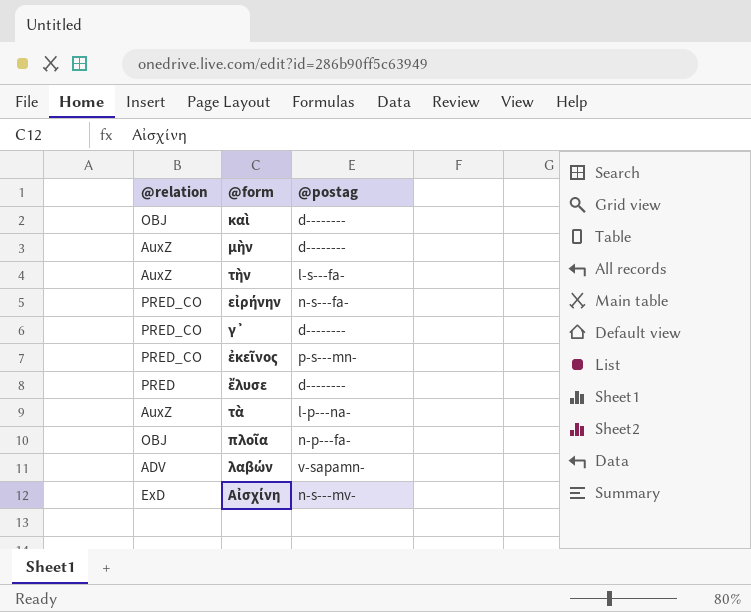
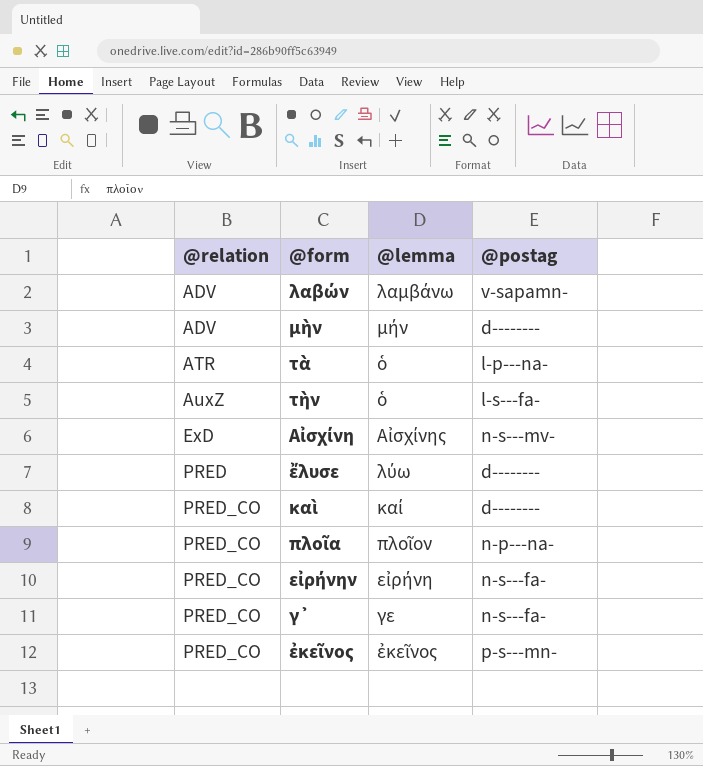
row order: none -> @relation ascending
column @lemma | position: none -> 3
μὴν | @relation: AuxZ -> ADV
τὰ | @relation: AuxZ -> ATR
καὶ | @relation: OBJ -> PRED_CO
πλοῖα | @relation: OBJ -> PRED_CO
πλοῖα | @postag: n-p---fa- -> n-p---na-
γ᾽ | @postag: d-------- -> n-s---fa-

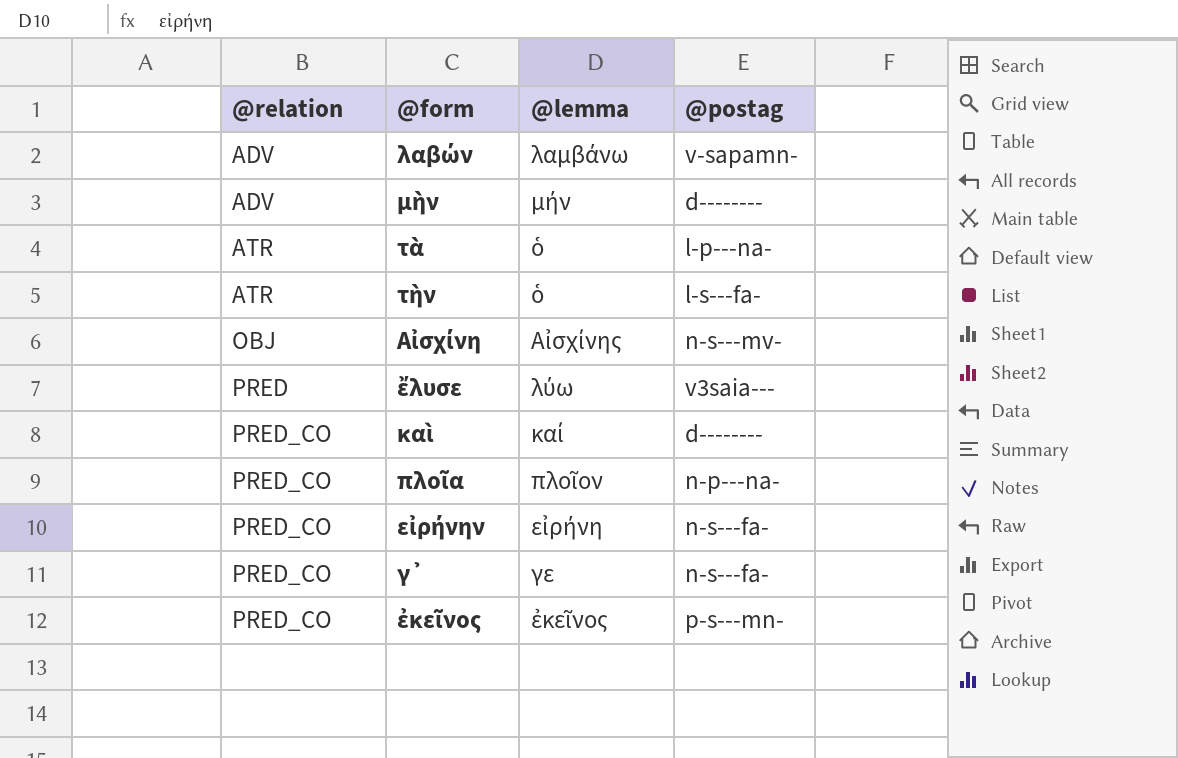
τὴν | @relation: AuxZ -> ATR
Αἰσχίνη | @relation: ExD -> OBJ
ἔλυσε | @postag: d-------- -> v3saia---

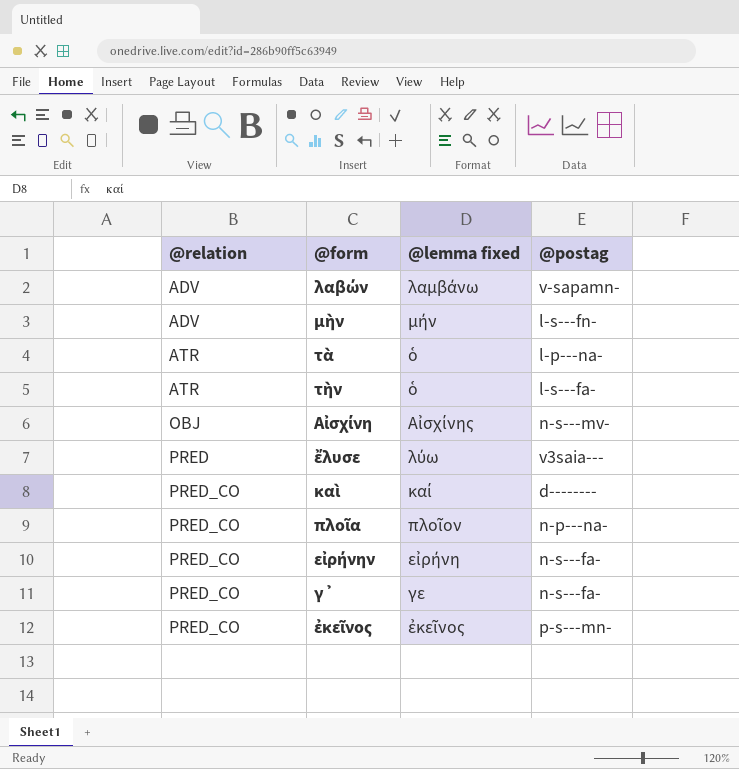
column name: @lemma -> @lemma fixed
μὴν | @postag: d-------- -> l-s---fn-

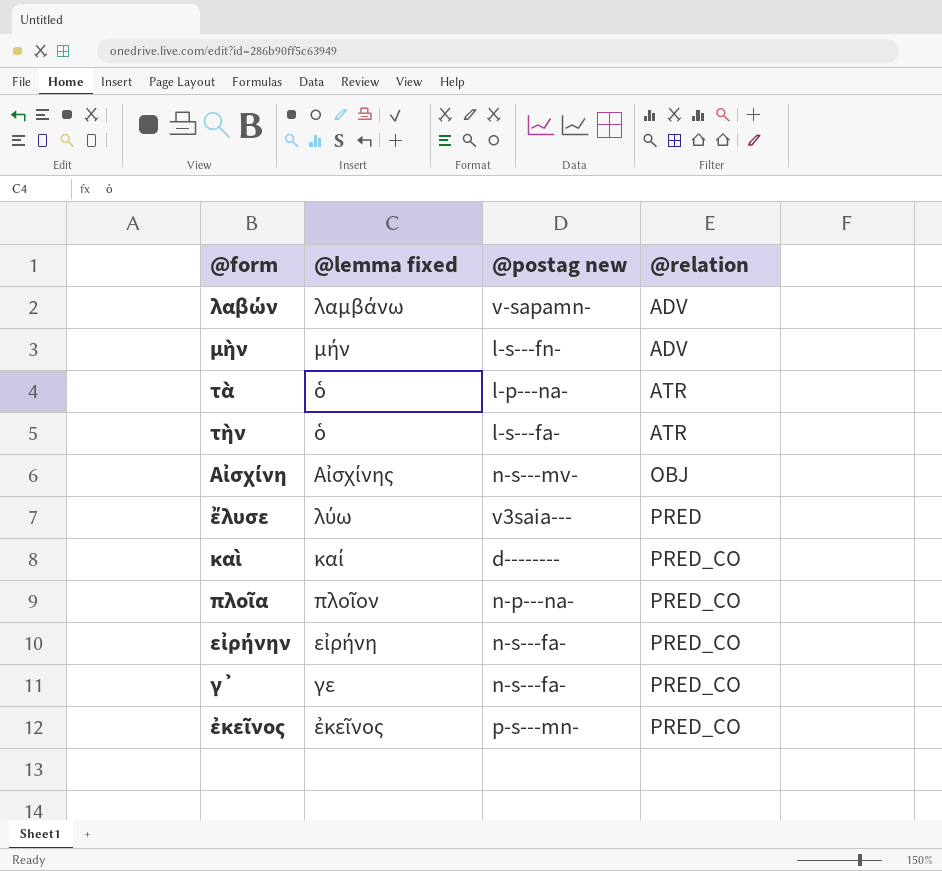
column name: @postag -> @postag new
column @relation | position: 1 -> 4

